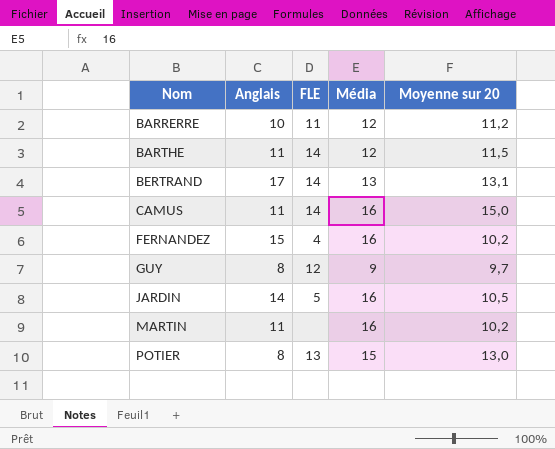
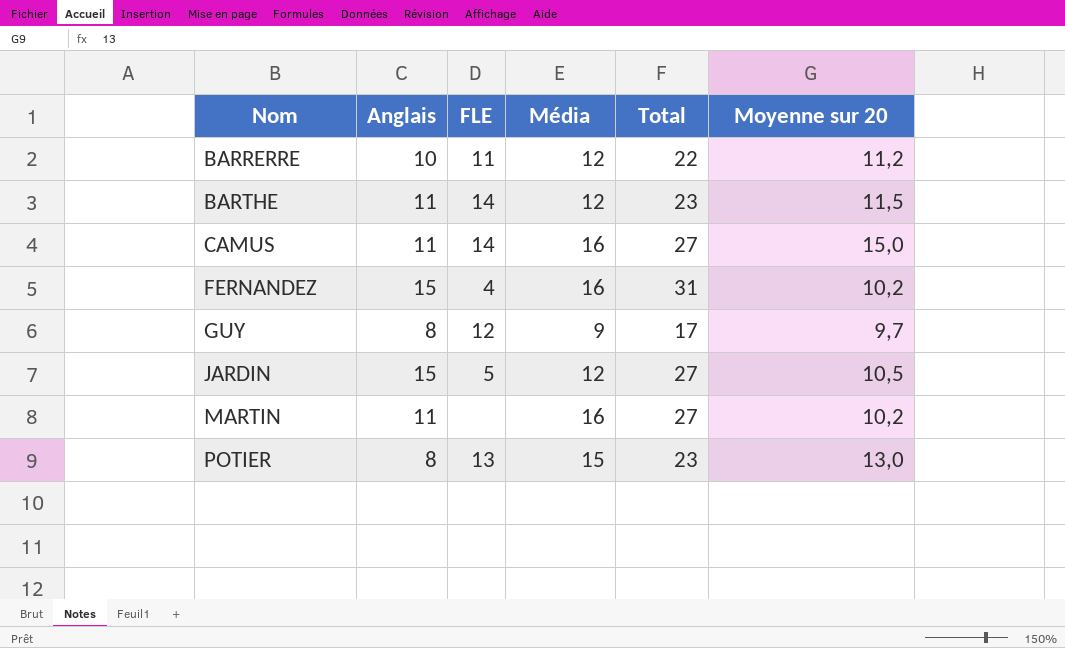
column Total | formula: none -> [Anglais] + [Média]
row BERTRAND: 17 | 14 | 13 | 13,1 -> none
JARDIN | Anglais: 14 -> 15
JARDIN | Média: 16 -> 12

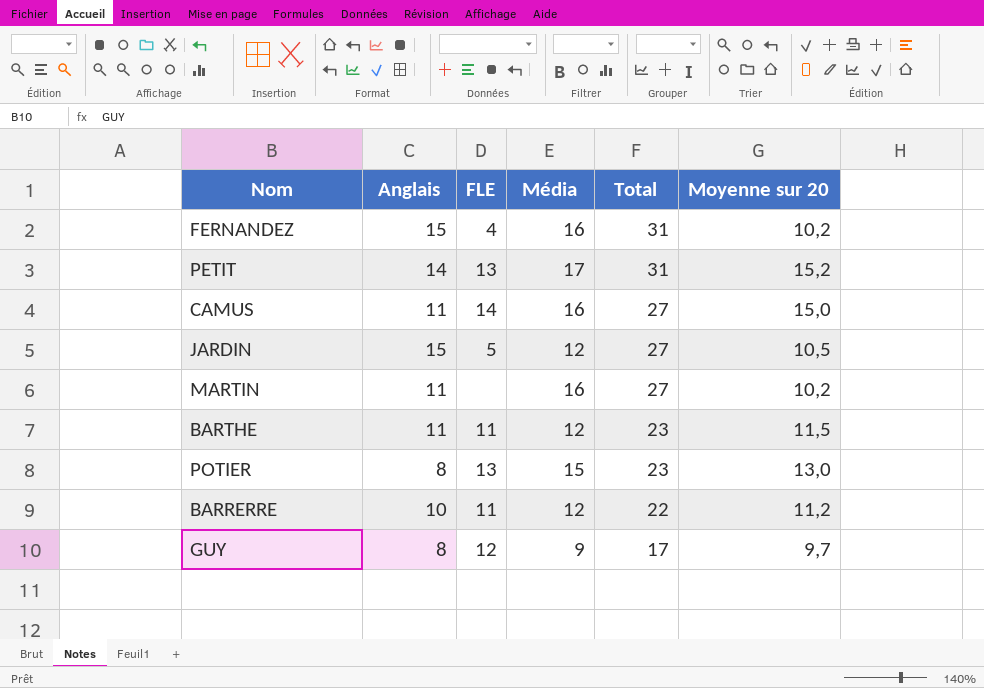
row order: Nom ascending -> Total descending
row PETIT: none -> 14 | 13 | 17 | 31 | 15,2
BARTHE | FLE: 14 -> 11

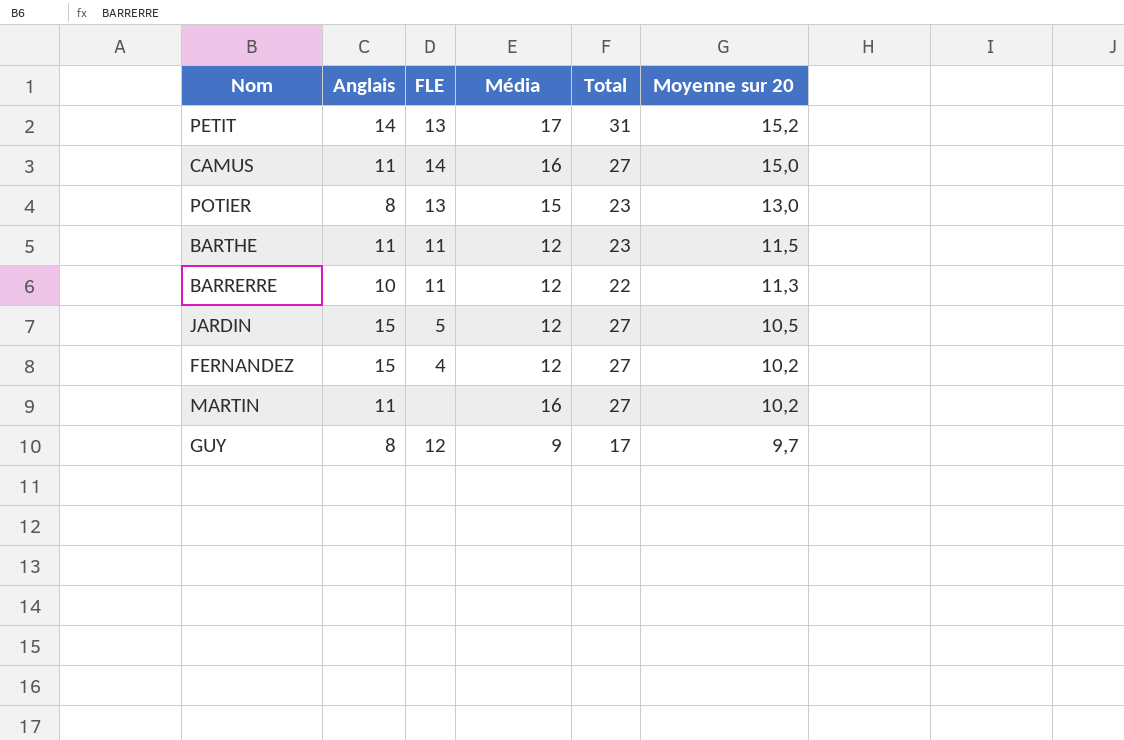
row order: Total descending -> Moyenne sur 20 descending
BARRERRE | Moyenne sur 20: 11,2 -> 11,3
FERNANDEZ | Média: 16 -> 12
FERNANDEZ | Total: 31 -> 27

